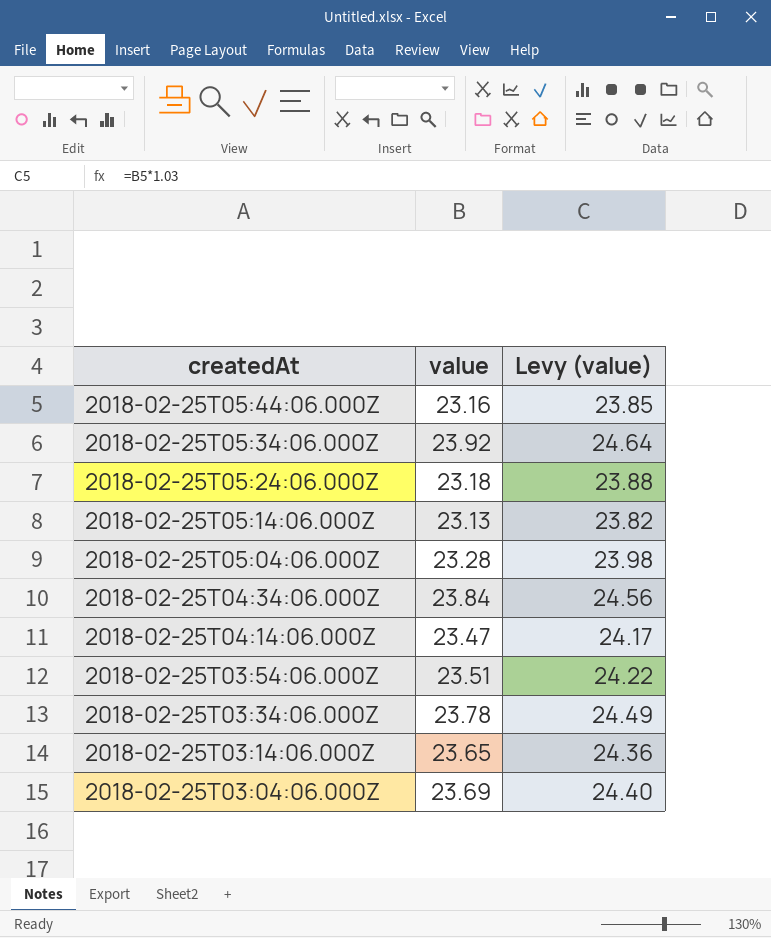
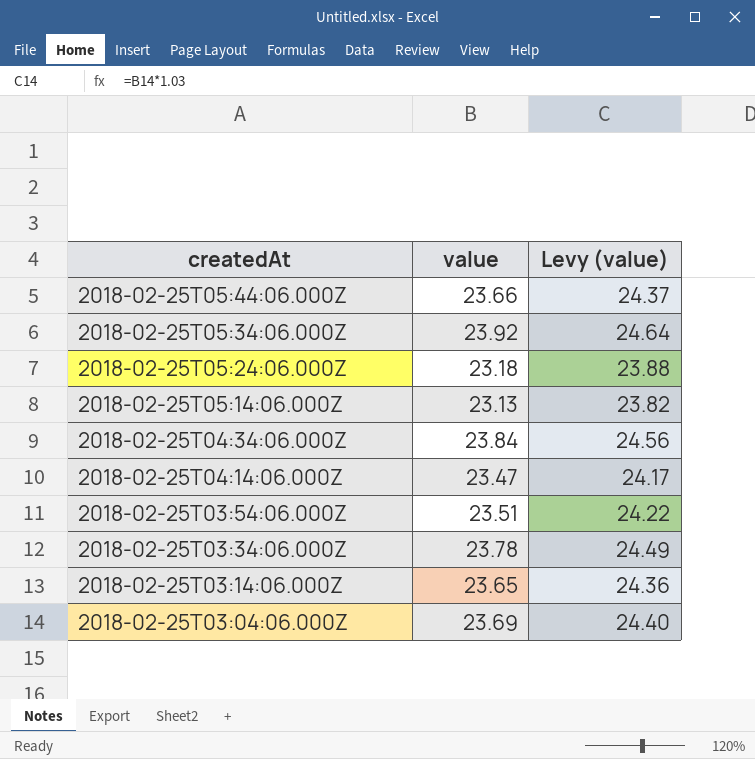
row 2018-02-25T05:04:06.000Z: 23.28 | 23.98 -> none
2018-02-25T05:44:06.000Z | value: 23.16 -> 23.66
2018-02-25T05:44:06.000Z | Levy (value): 23.85 -> 24.37

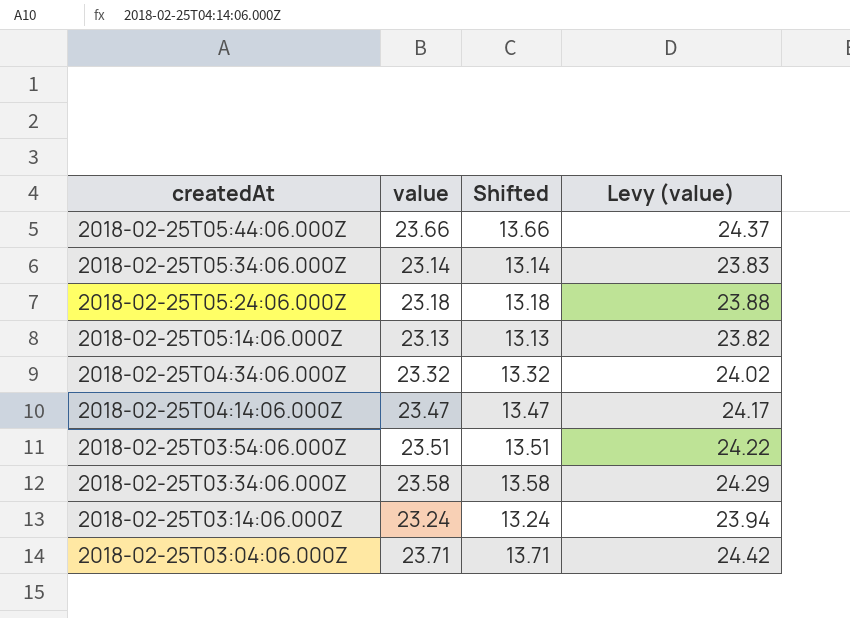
column Shifted | formula: none -> [value] - 10
2018-02-25T05:34:06.000Z | value: 23.92 -> 23.14
2018-02-25T05:34:06.000Z | Levy (value): 24.64 -> 23.83
2018-02-25T04:34:06.000Z | value: 23.84 -> 23.32
2018-02-25T04:34:06.000Z | Levy (value): 24.56 -> 24.02
2018-02-25T03:34:06.000Z | value: 23.78 -> 23.58
2018-02-25T03:34:06.000Z | Levy (value): 24.49 -> 24.29
2018-02-25T03:14:06.000Z | value: 23.65 -> 23.24
2018-02-25T03:14:06.000Z | Levy (value): 24.36 -> 23.94
2018-02-25T03:04:06.000Z | value: 23.69 -> 23.71
2018-02-25T03:04:06.000Z | Levy (value): 24.40 -> 24.42

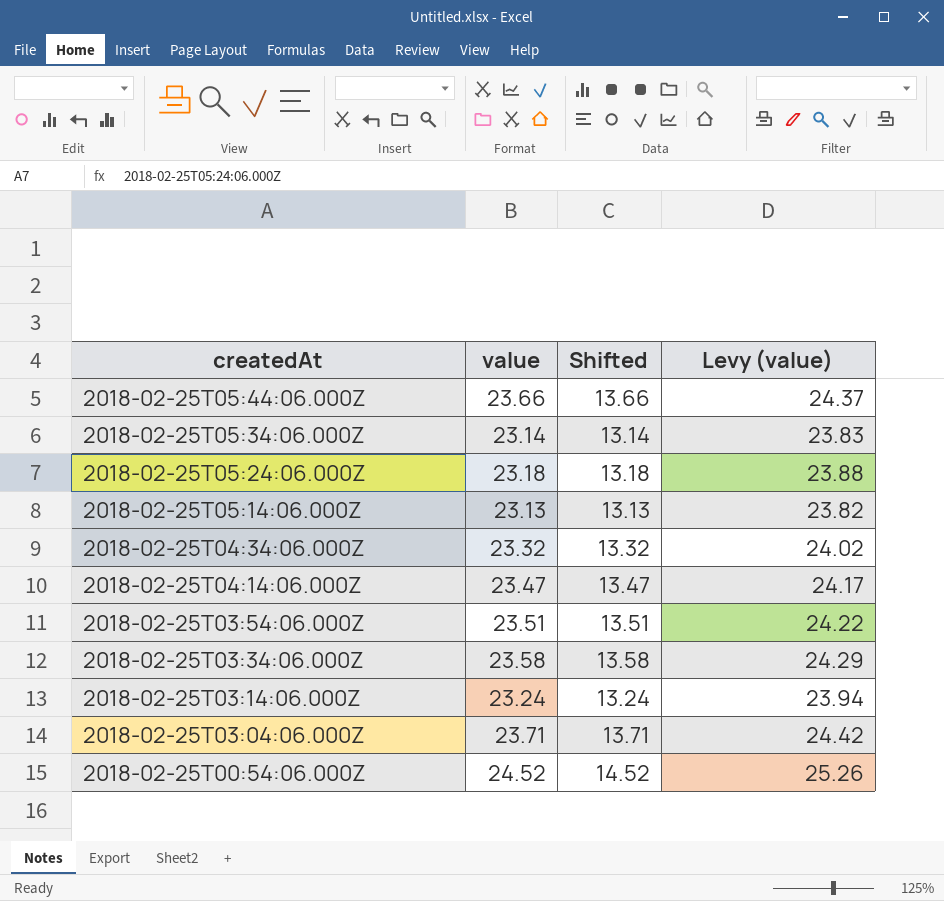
row 2018-02-25T00:54:06.000Z: none -> 24.52 | 14.52 | 25.26

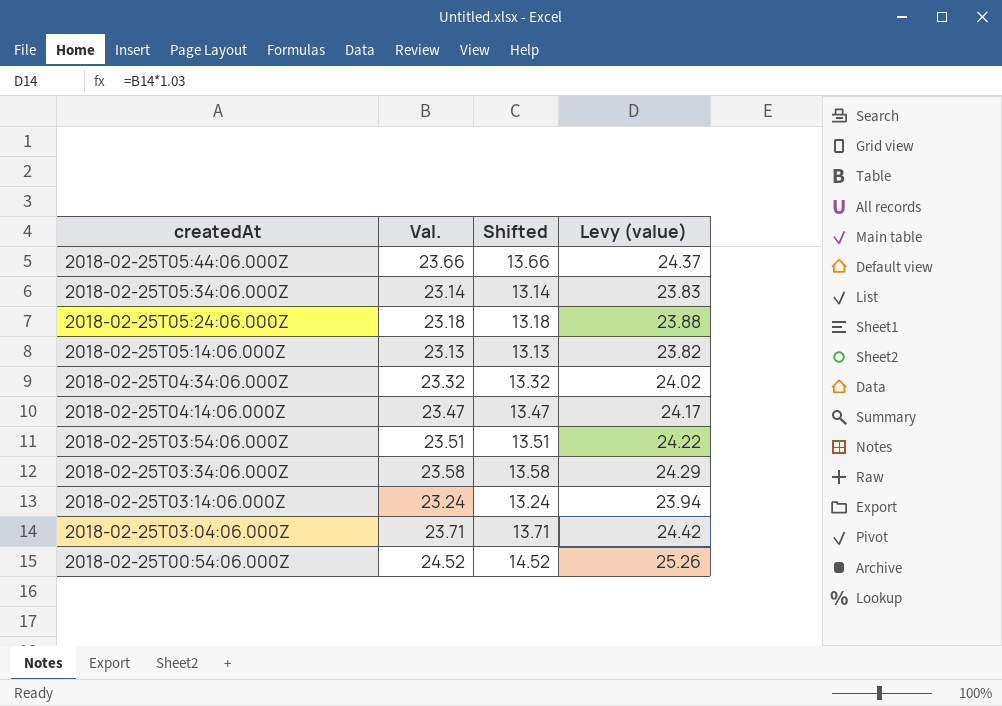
column name: value -> Val.

